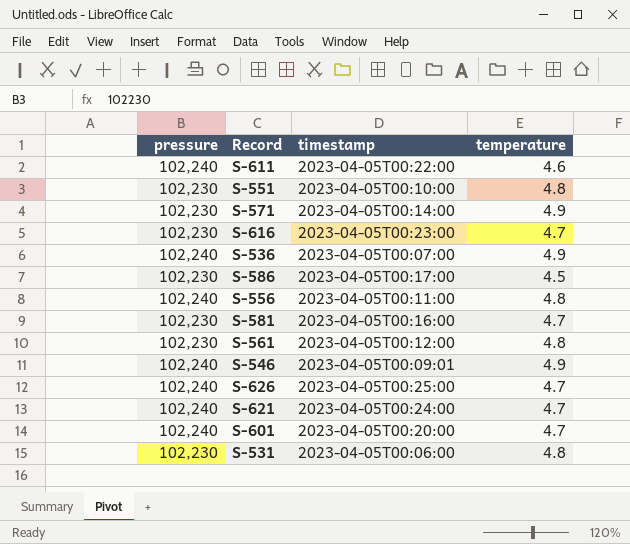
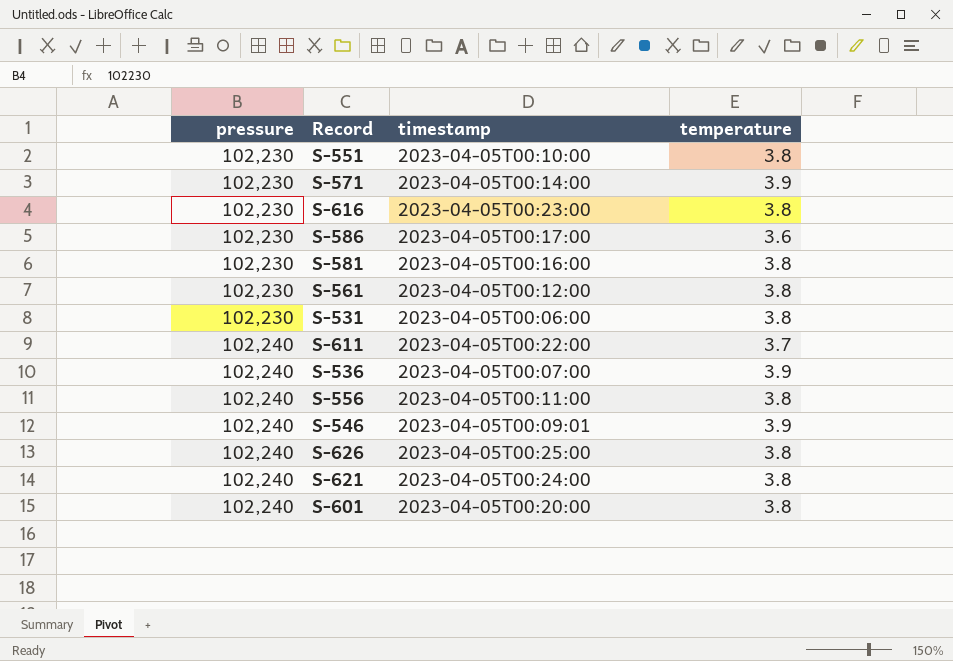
row order: none -> pressure ascending
S-551 | temperature: 4.8 -> 3.8
S-571 | temperature: 4.9 -> 3.9
S-616 | temperature: 4.7 -> 3.8
S-586 | temperature: 4.5 -> 3.6
S-581 | temperature: 4.7 -> 3.8
S-561 | temperature: 4.8 -> 3.8
S-531 | temperature: 4.8 -> 3.8
S-611 | temperature: 4.6 -> 3.7
S-536 | temperature: 4.9 -> 3.9
S-556 | temperature: 4.8 -> 3.8
S-546 | temperature: 4.9 -> 3.9
S-626 | temperature: 4.7 -> 3.8
S-621 | temperature: 4.7 -> 3.8
S-601 | temperature: 4.7 -> 3.8

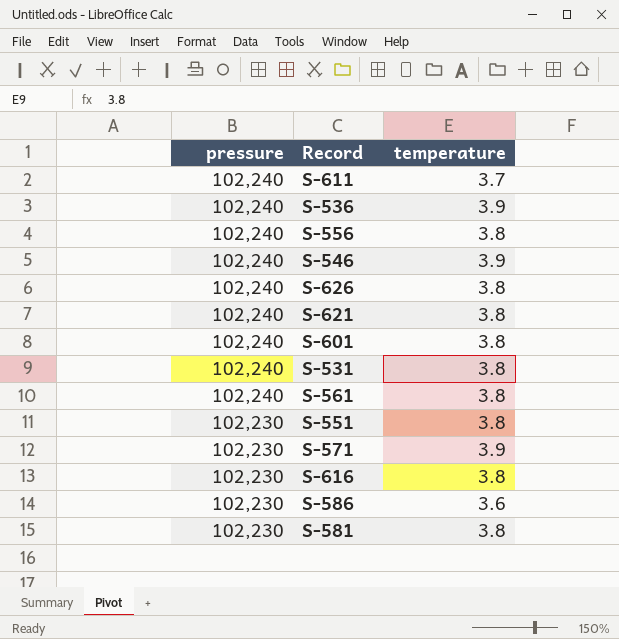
row order: pressure ascending -> pressure descending
column timestamp | position: 3 -> none
S-531 | pressure: 102,230 -> 102,240
S-561 | pressure: 102,230 -> 102,240

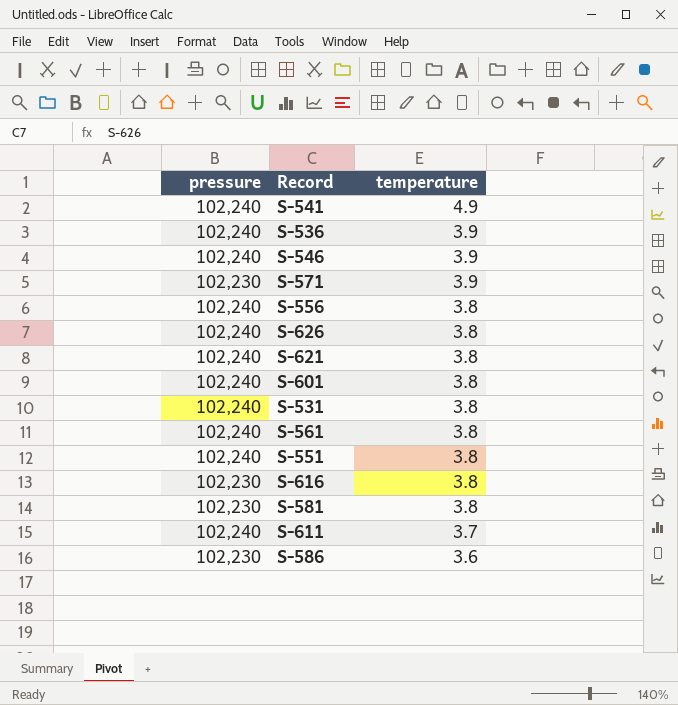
row order: pressure descending -> temperature descending
row S-541: none -> 102,240 | 4.9
S-551 | pressure: 102,230 -> 102,240

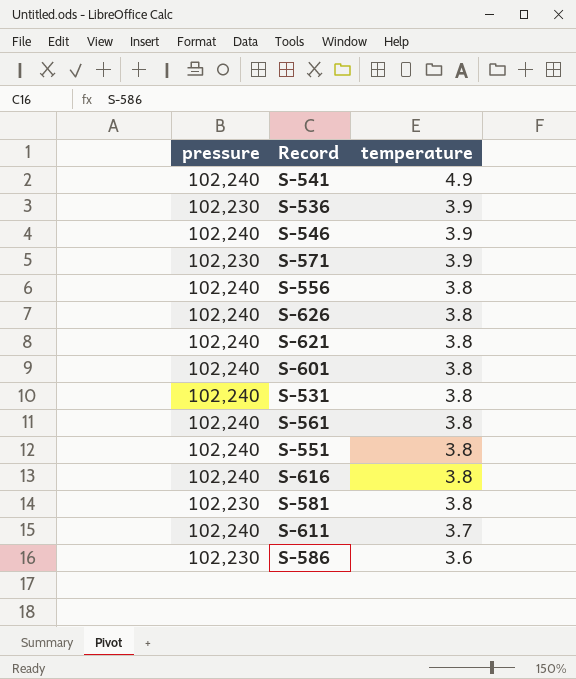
S-536 | pressure: 102,240 -> 102,230
S-616 | pressure: 102,230 -> 102,240

